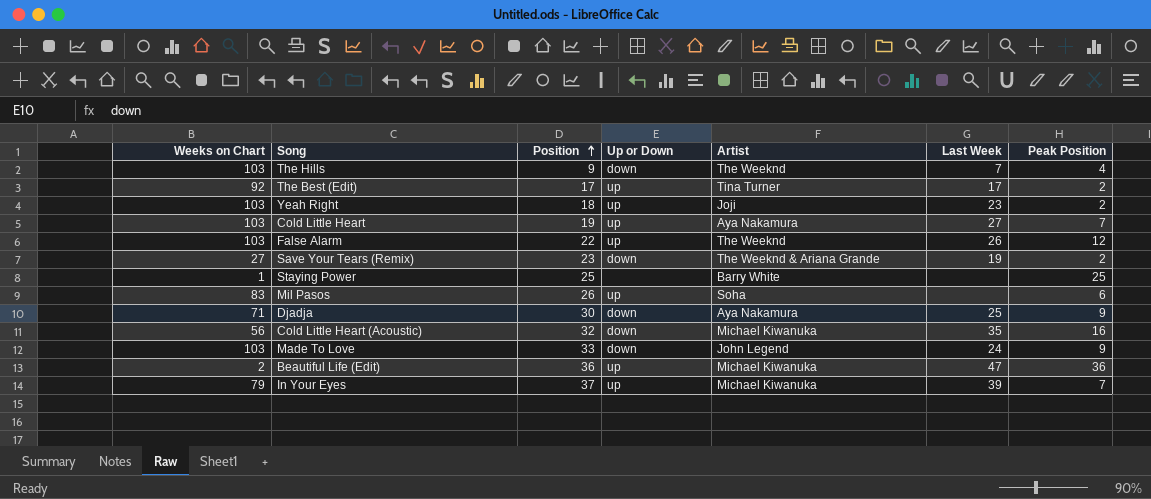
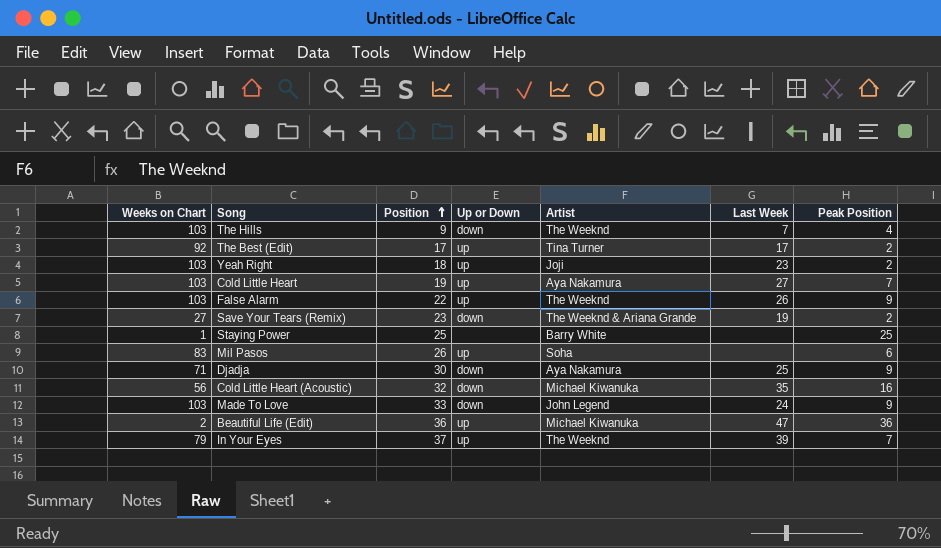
False Alarm | Peak Position: 12 -> 9
In Your Eyes | Artist: Michael Kiwanuka -> The Weeknd

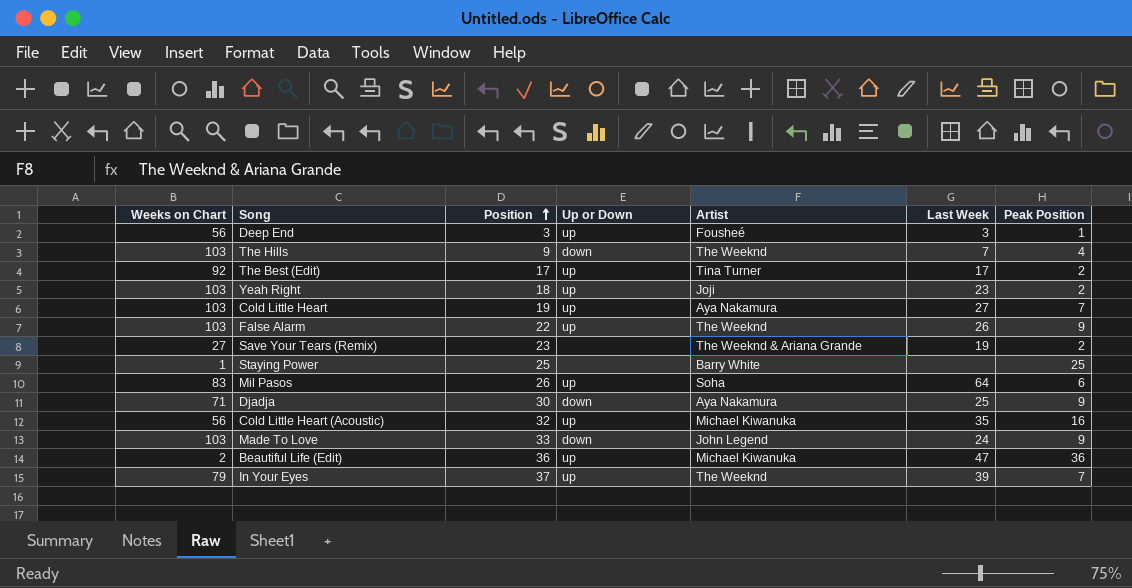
row Deep End: none -> 56 | 3 | up | Fousheé | 3 | 1
Save Your Tears (Remix) | Up or Down: down -> none
Mil Pasos | Last Week: none -> 64
Cold Little Heart (Acoustic) | Up or Down: down -> up

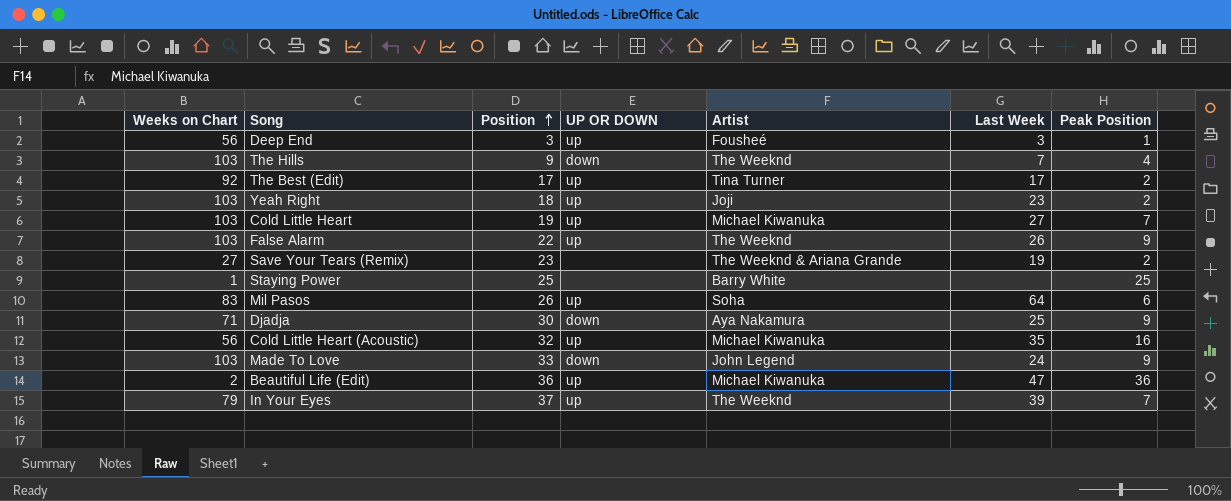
column name: Up or Down -> UP OR DOWN
Cold Little Heart | Artist: Aya Nakamura -> Michael Kiwanuka

